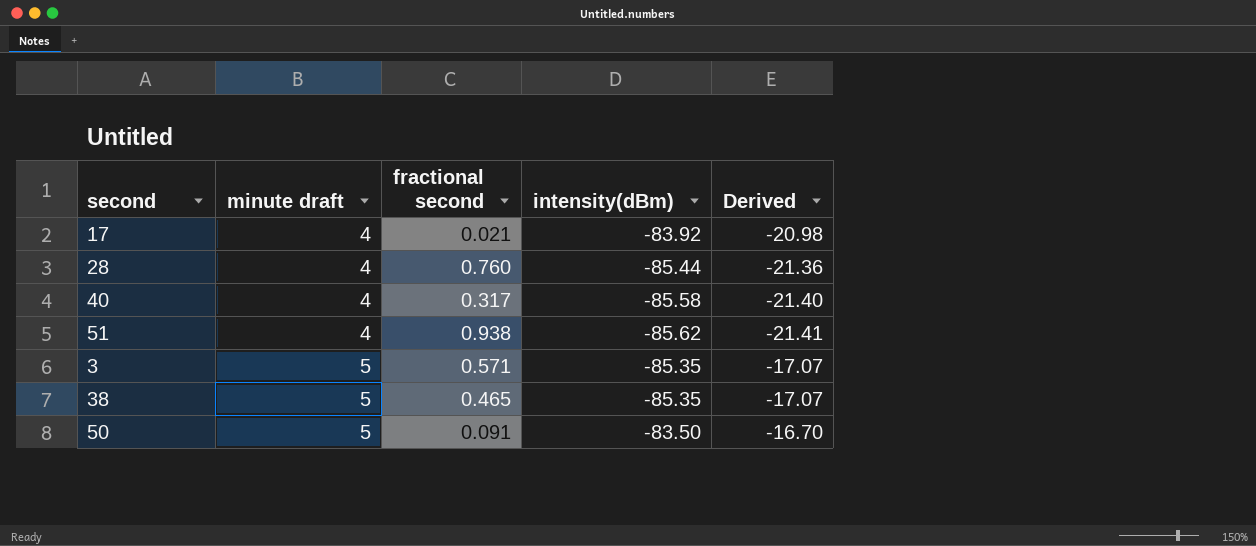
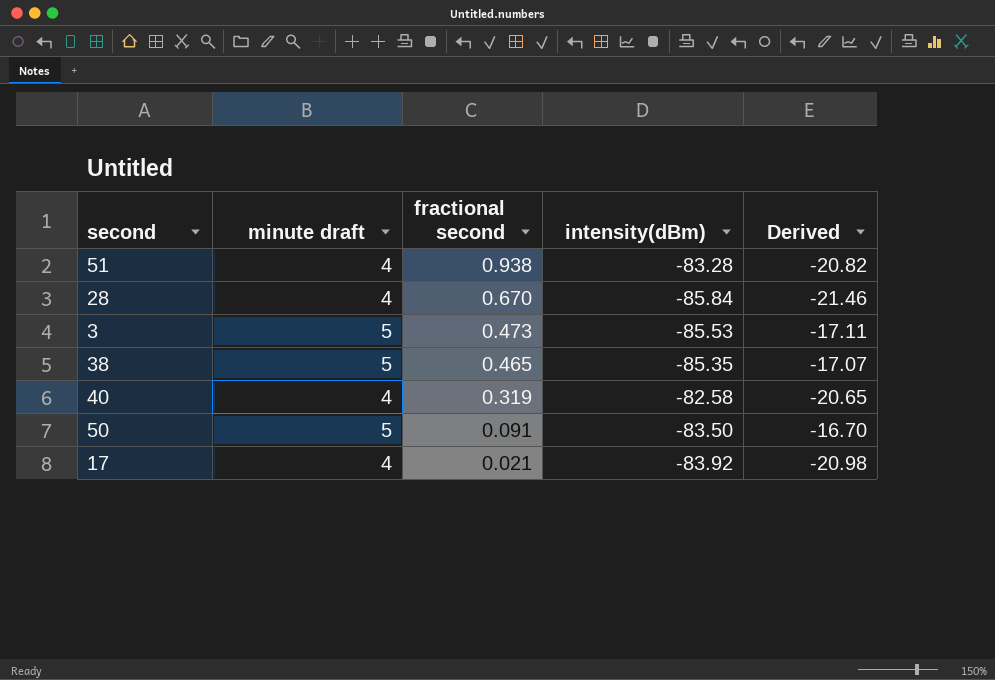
row order: minute draft ascending -> fractional second descending
51 | intensity(dBm): -85.62 -> -83.28
51 | Derived: -21.41 -> -20.82
28 | fractional second: 0.760 -> 0.670
28 | intensity(dBm): -85.44 -> -85.84
28 | Derived: -21.36 -> -21.46
3 | fractional second: 0.571 -> 0.473
3 | intensity(dBm): -85.35 -> -85.53
3 | Derived: -17.07 -> -17.11
40 | fractional second: 0.317 -> 0.319
40 | intensity(dBm): -85.58 -> -82.58
40 | Derived: -21.40 -> -20.65

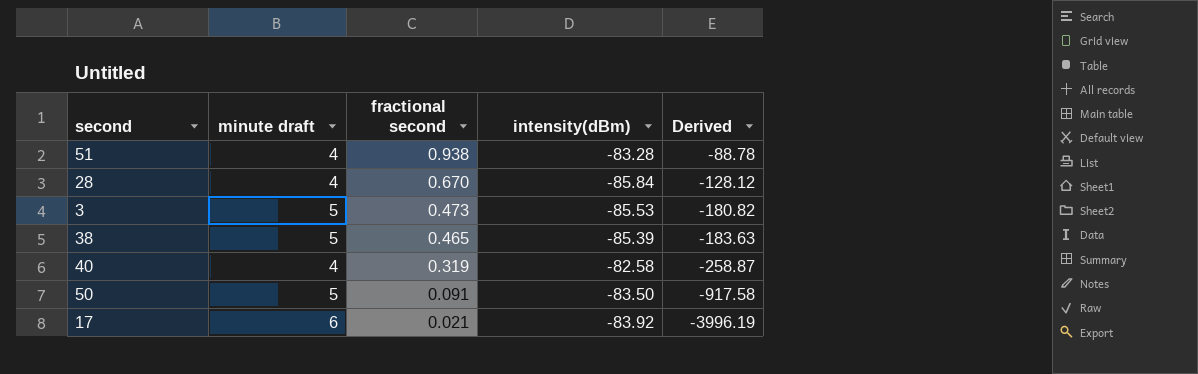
column Derived | formula: [intensity(dBm)] / [minute draft] -> [intensity(dBm)] / [fractional second]
38 | intensity(dBm): -85.35 -> -85.39
17 | minute draft: 4 -> 6

